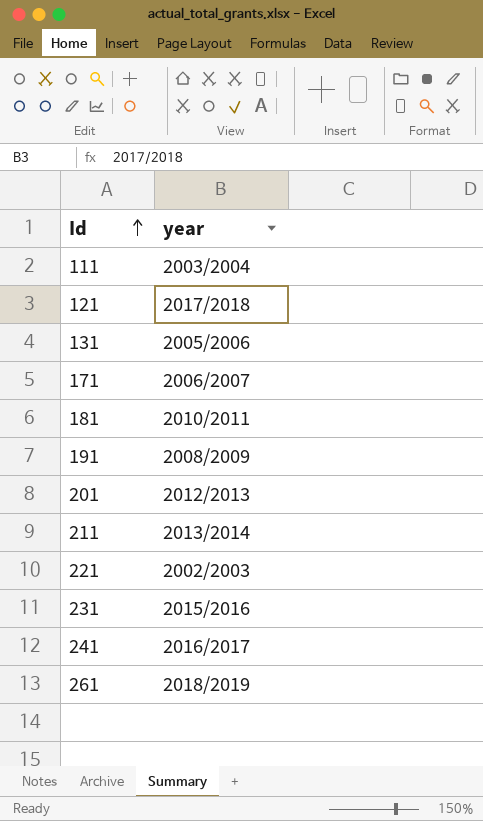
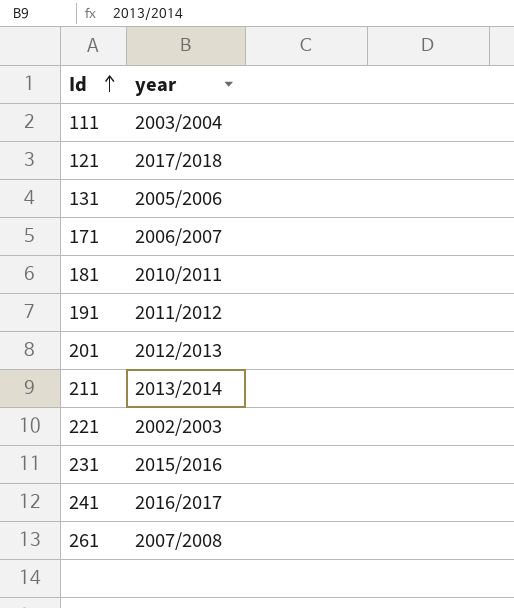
191 | year: 2008/2009 -> 2011/2012
261 | year: 2018/2019 -> 2007/2008

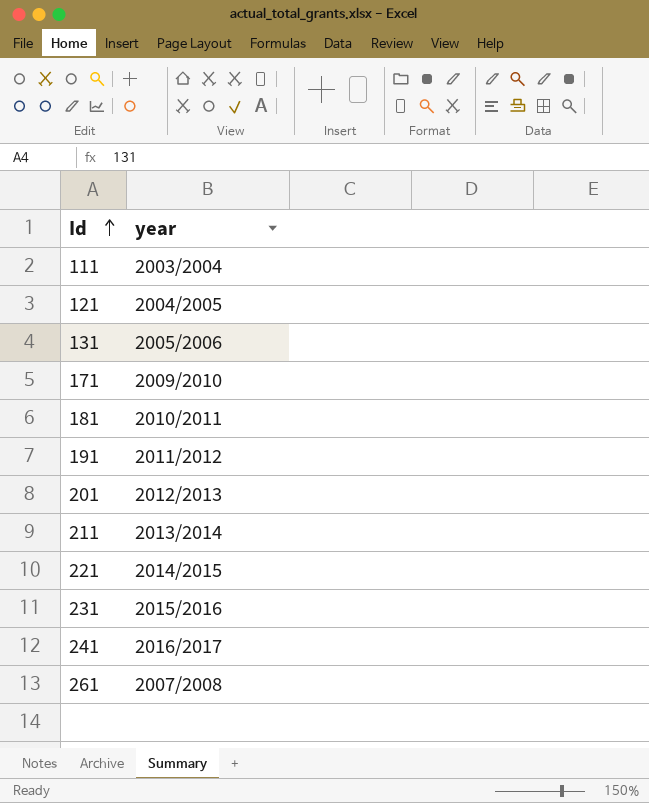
121 | year: 2017/2018 -> 2004/2005
171 | year: 2006/2007 -> 2009/2010
221 | year: 2002/2003 -> 2014/2015

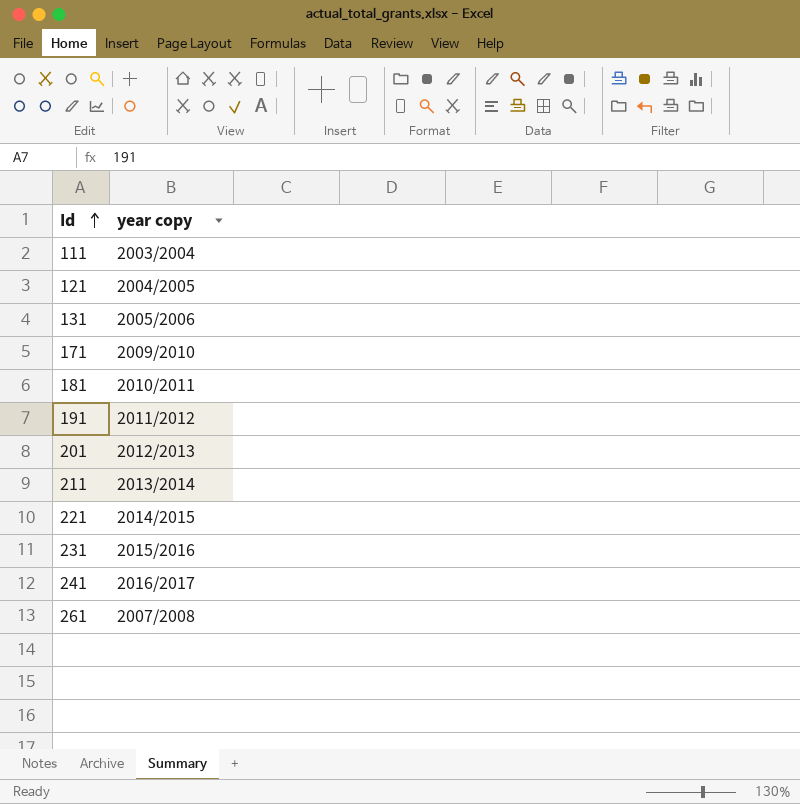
column name: year -> year copy

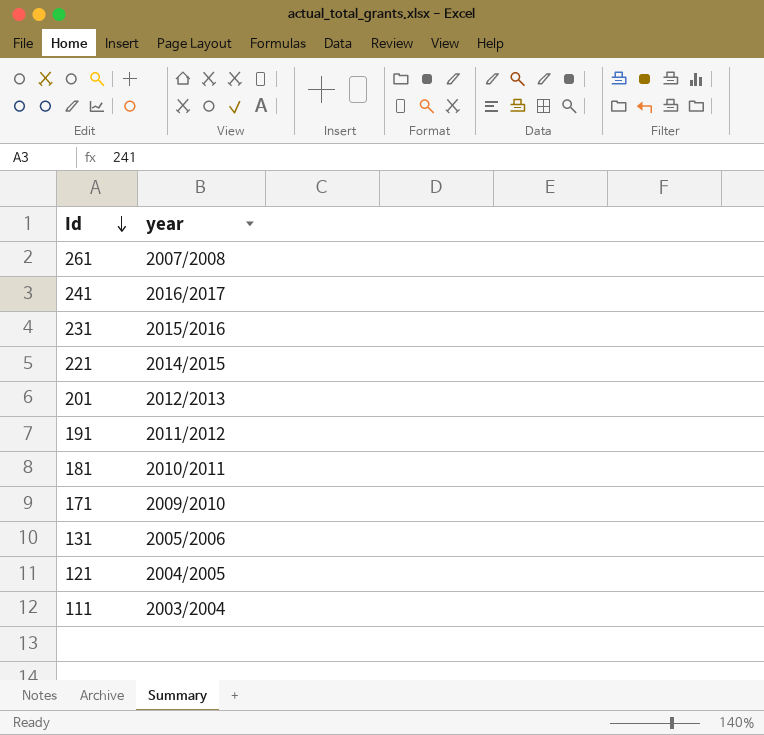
row order: Id ascending -> Id descending
column name: year copy -> year
row 211: 2013/2014 -> none

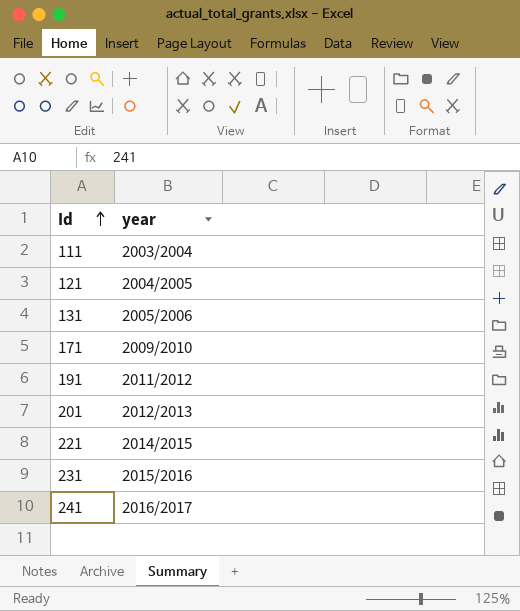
row order: Id descending -> Id ascending
row 261: 2007/2008 -> none
row 181: 2010/2011 -> none

